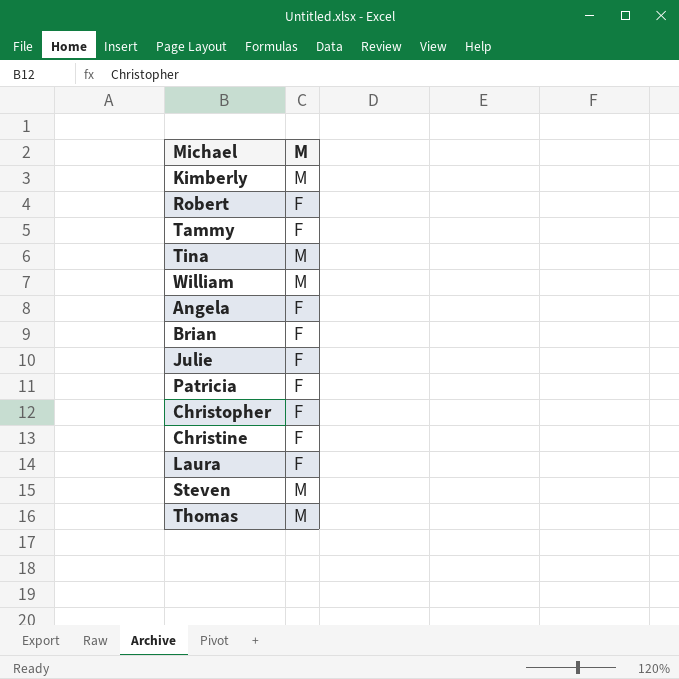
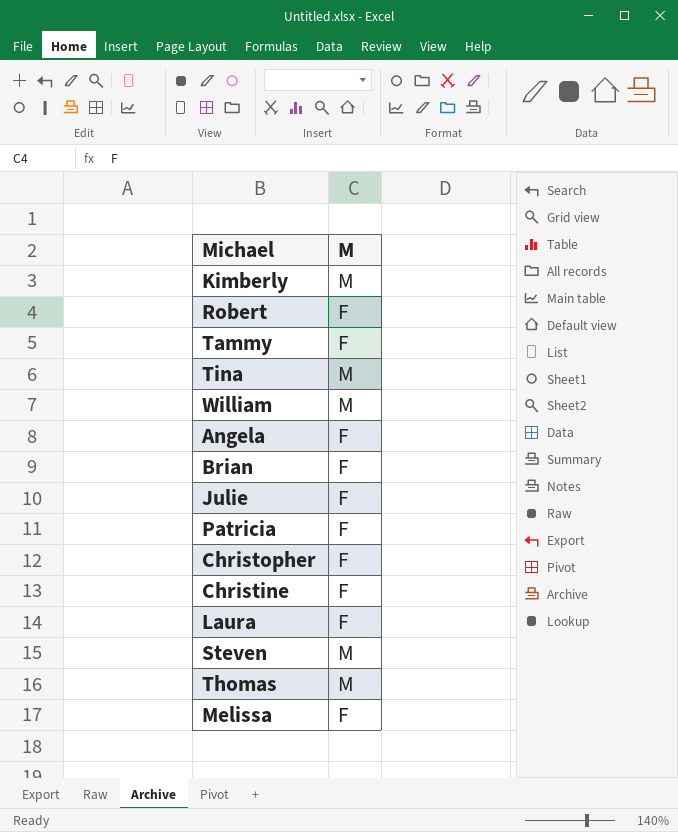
row Melissa: none -> F

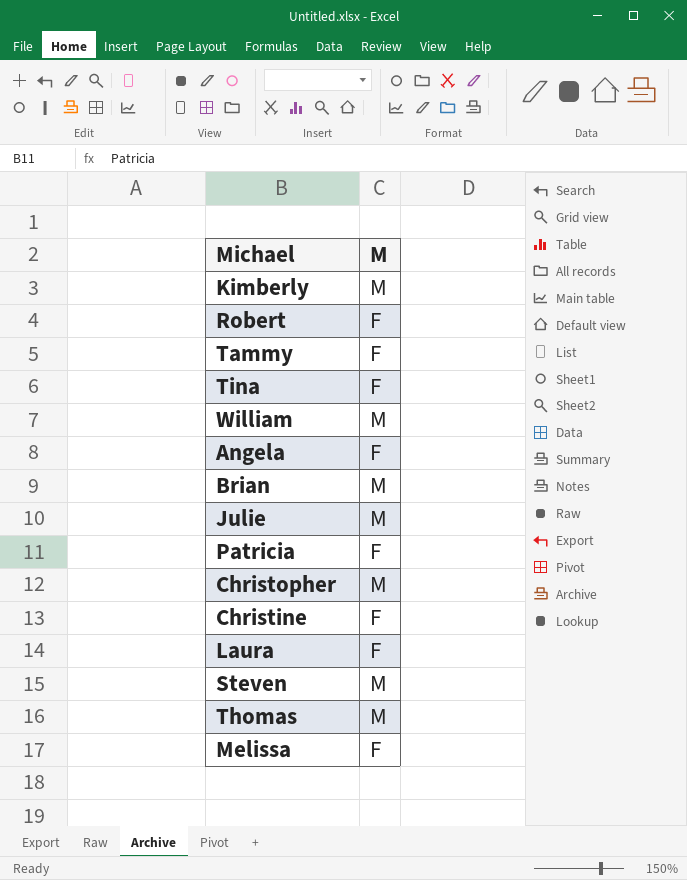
Tina | M: M -> F
Brian | M: F -> M
Julie | M: F -> M
Christopher | M: F -> M

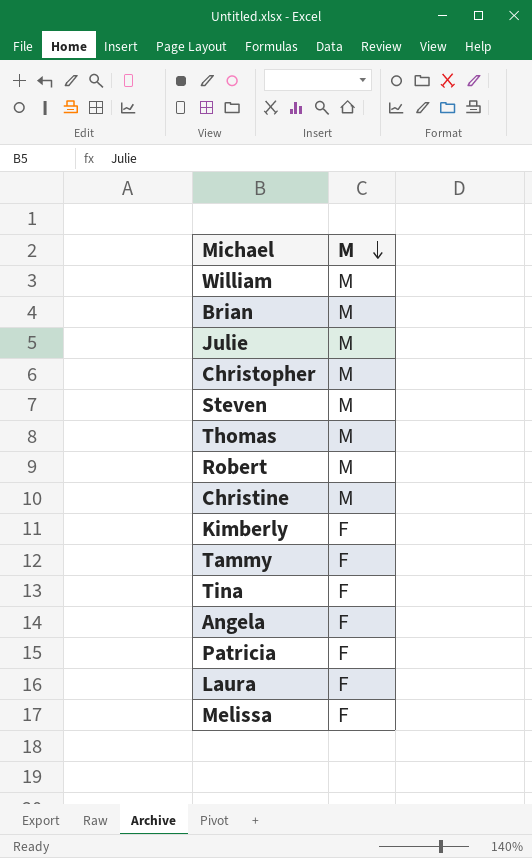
row order: none -> M descending
Robert | M: F -> M
Christine | M: F -> M
Kimberly | M: M -> F

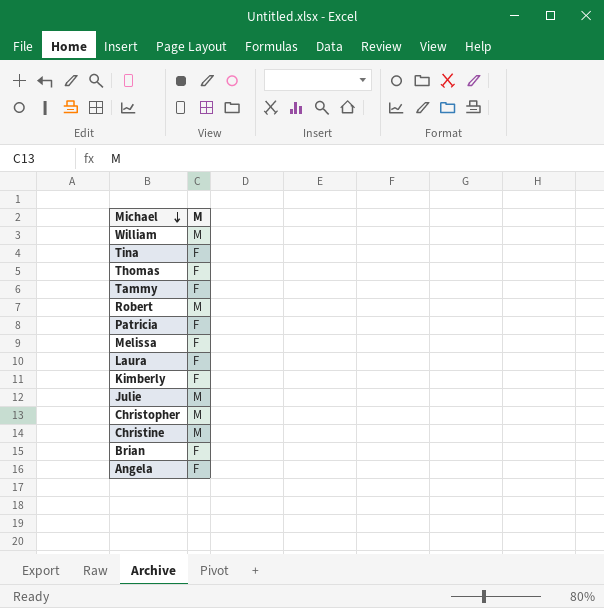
row order: M descending -> Michael descending
row Steven: M -> none
Thomas | M: M -> F
Brian | M: M -> F

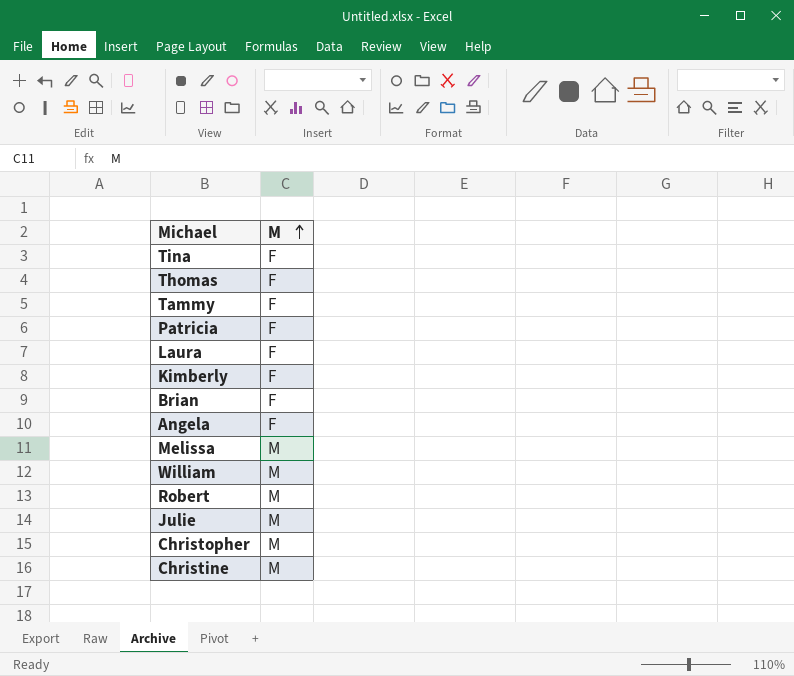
row order: Michael descending -> M ascending
Melissa | M: F -> M

